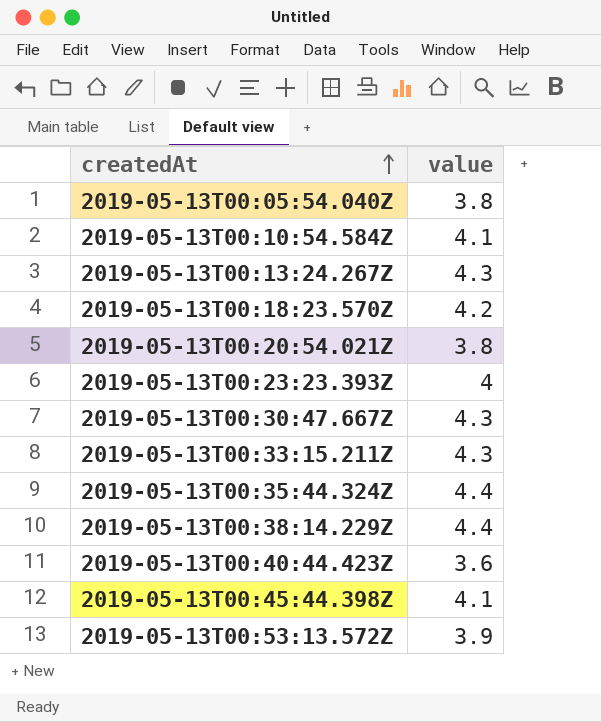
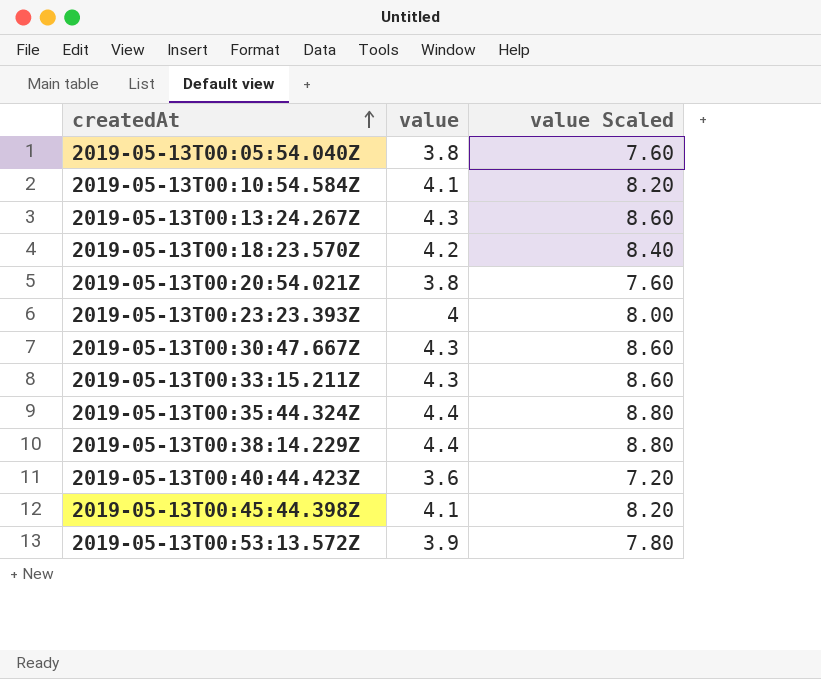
column value Scaled | formula: none -> [value] * 2

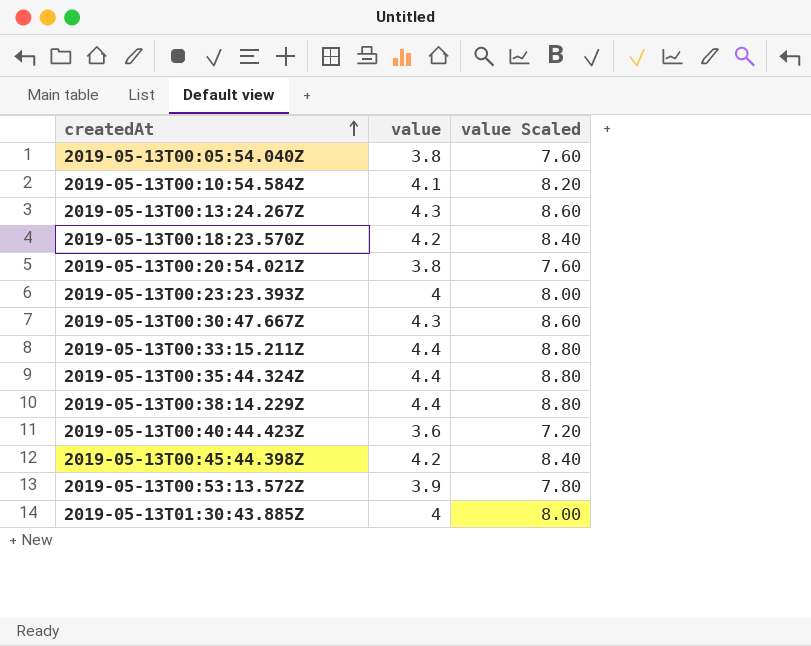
2019-05-13T00:33:15.211Z | value: 4.3 -> 4.4
2019-05-13T00:33:15.211Z | value Scaled: 8.60 -> 8.80
2019-05-13T00:45:44.398Z | value: 4.1 -> 4.2
2019-05-13T00:45:44.398Z | value Scaled: 8.20 -> 8.40
row 2019-05-13T01:30:43.885Z: none -> 4 | 8.00

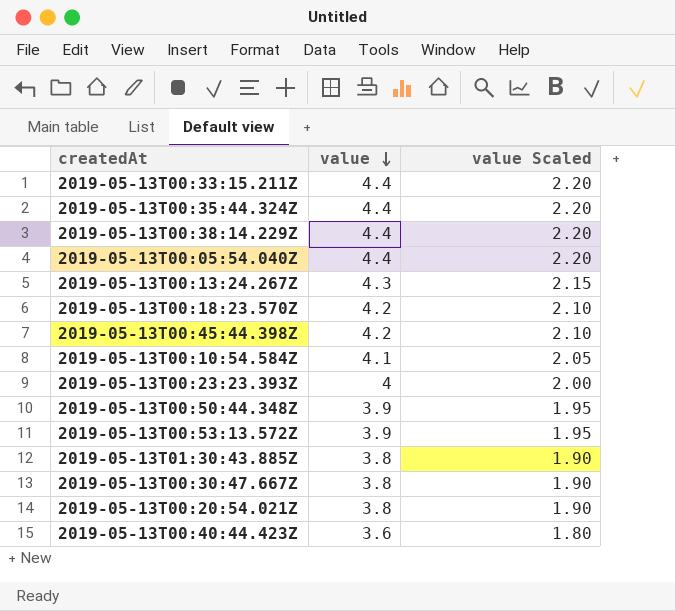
row order: createdAt ascending -> value descending
column value Scaled | formula: [value] * 2 -> [value] * 0.5
2019-05-13T00:05:54.040Z | value: 3.8 -> 4.4
row 2019-05-13T00:50:44.348Z: none -> 3.9 | 1.95
2019-05-13T01:30:43.885Z | value: 4 -> 3.8
2019-05-13T00:30:47.667Z | value: 4.3 -> 3.8

